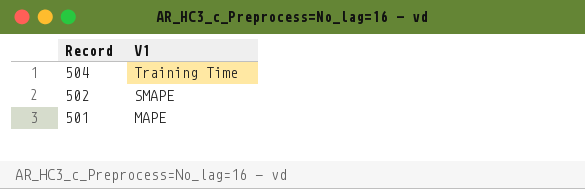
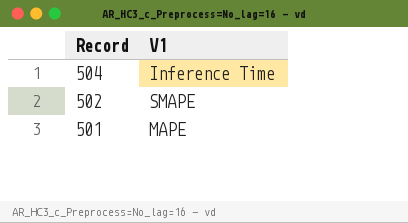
504 | V1: Training Time -> Inference Time

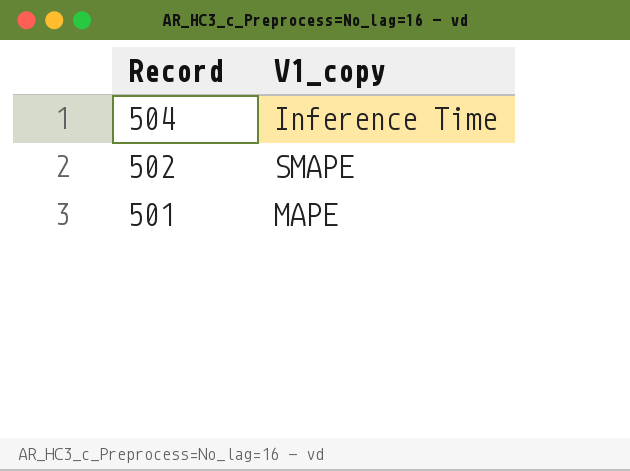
column name: V1 -> V1_copy

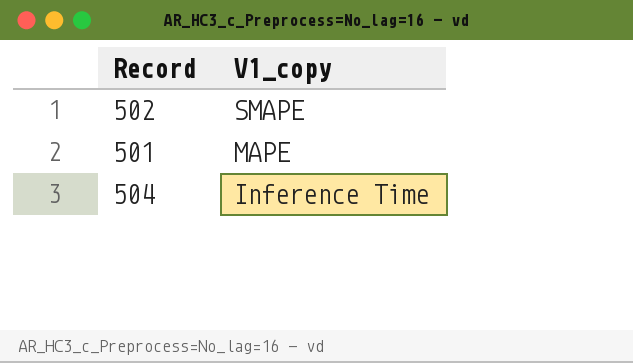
row order: Record descending -> V1_copy descending

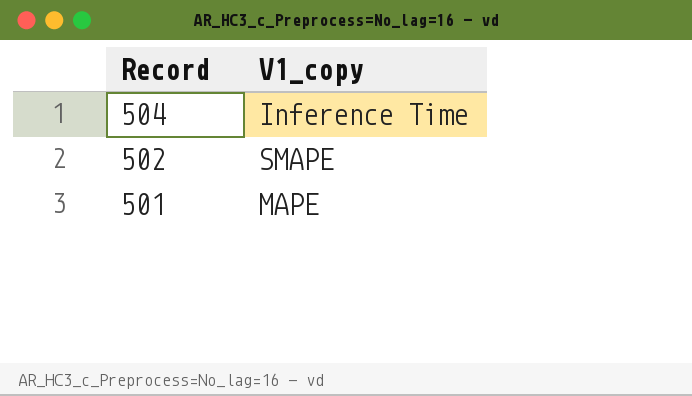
row order: V1_copy descending -> Record descending

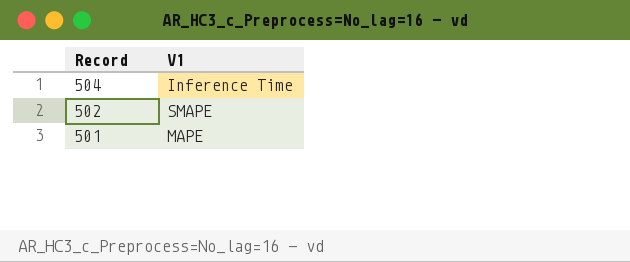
column name: V1_copy -> V1

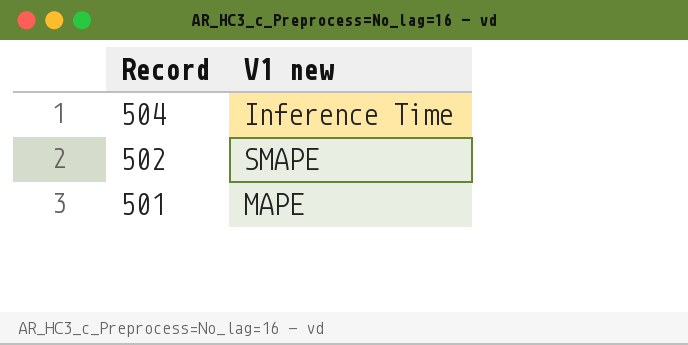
column name: V1 -> V1 new

